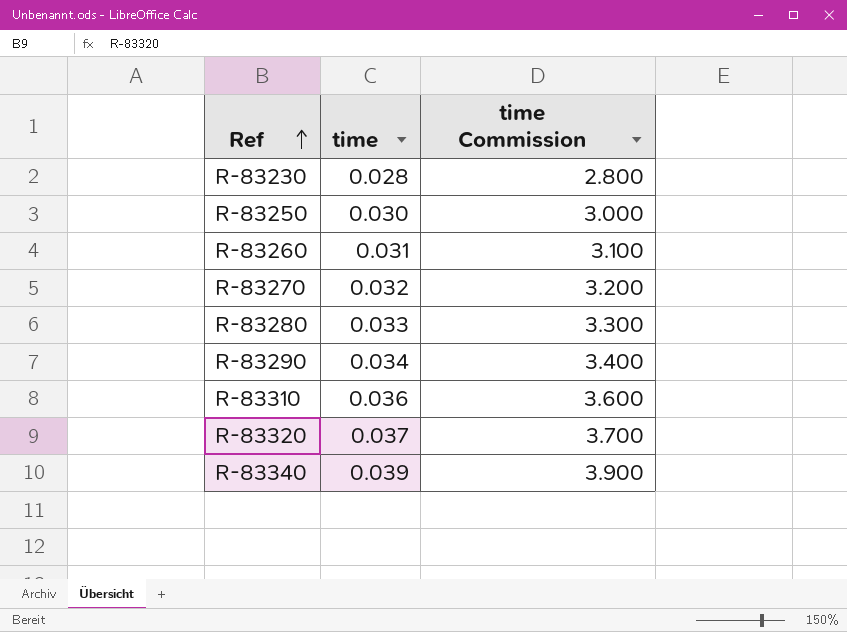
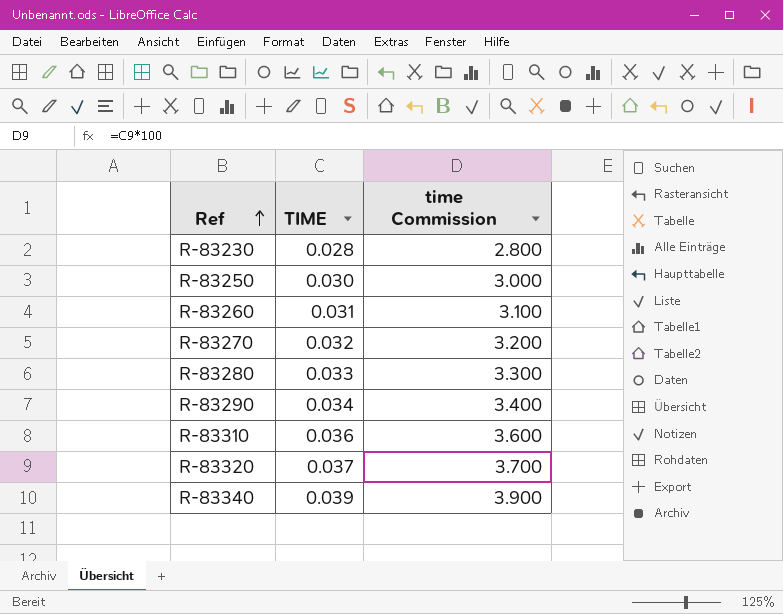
column name: time -> TIME

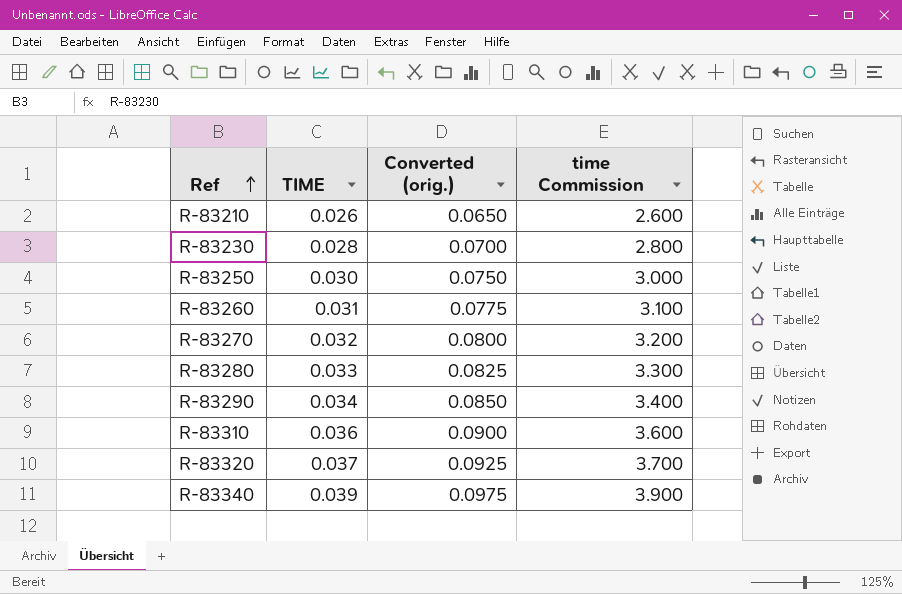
column Converted (orig.) | formula: none -> [TIME] * 2.5
row R-83210: none -> 0.026 | 0.0650 | 2.600

